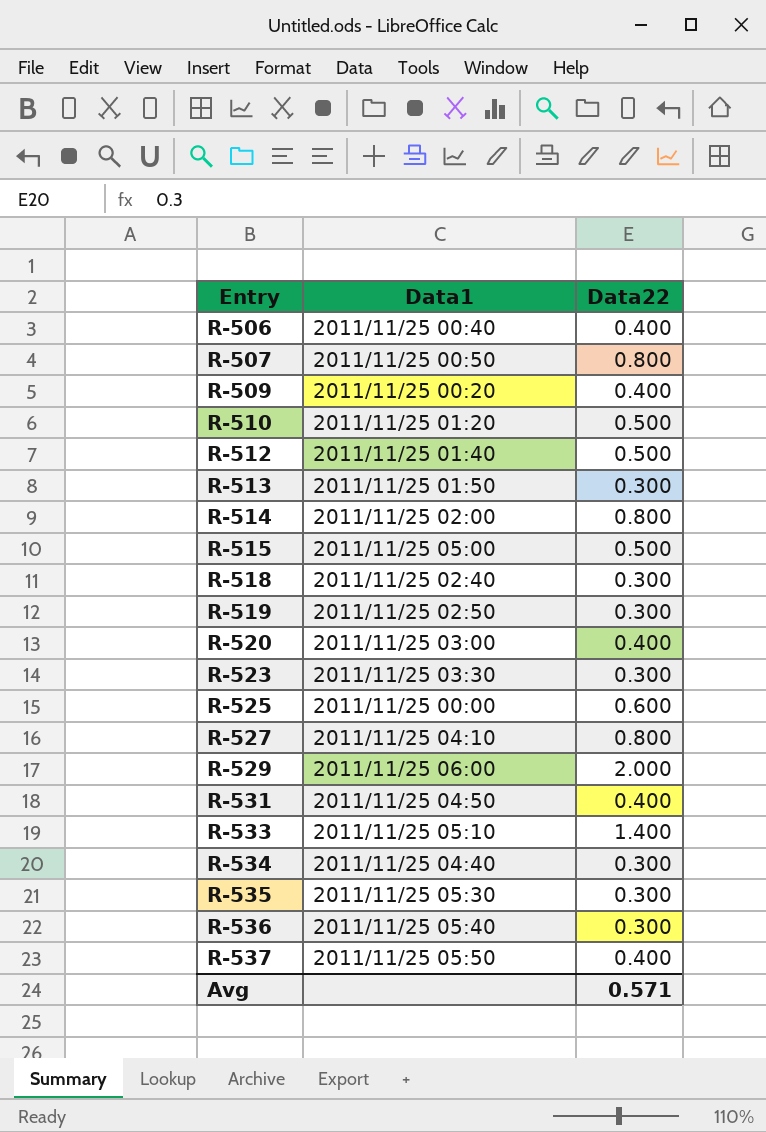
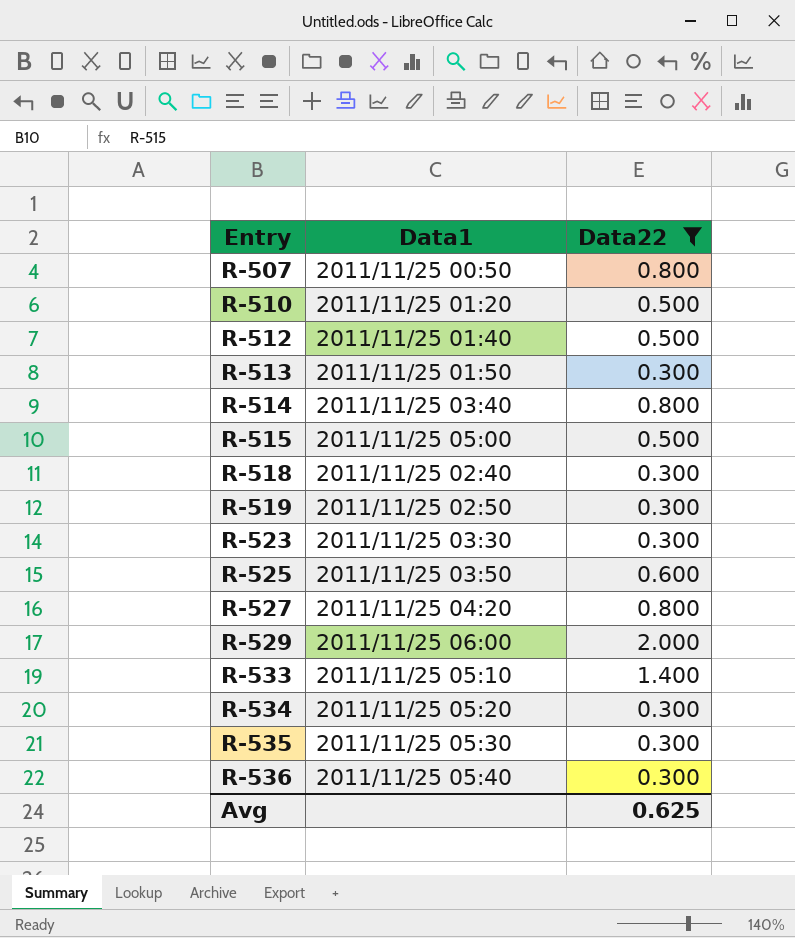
filter: none -> Data22 != 0.400
R-514 | Data1: 2011/11/25 02:00 -> 2011/11/25 03:40
R-525 | Data1: 2011/11/25 00:00 -> 2011/11/25 03:50
R-527 | Data1: 2011/11/25 04:10 -> 2011/11/25 04:20
R-534 | Data1: 2011/11/25 04:40 -> 2011/11/25 05:20
Avg | Data22: 0.571 -> 0.625

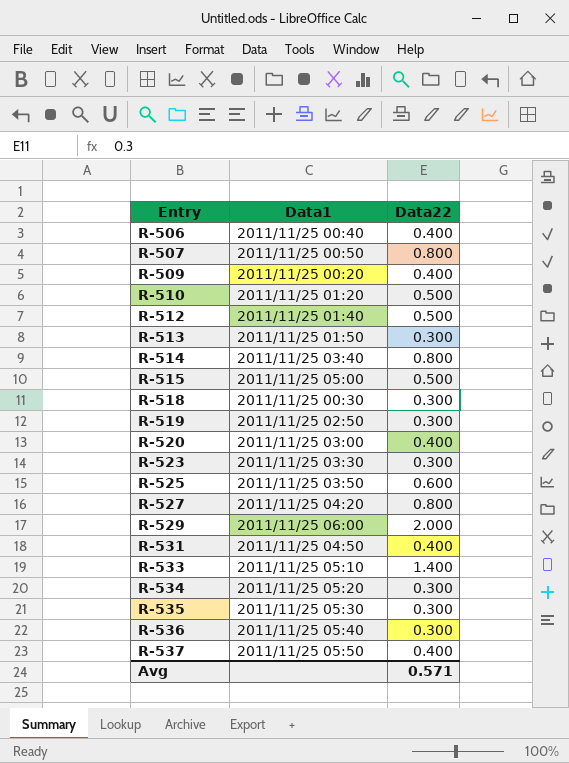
filter: Data22 != 0.400 -> none
R-518 | Data1: 2011/11/25 02:40 -> 2011/11/25 00:30
Avg | Data22: 0.625 -> 0.571

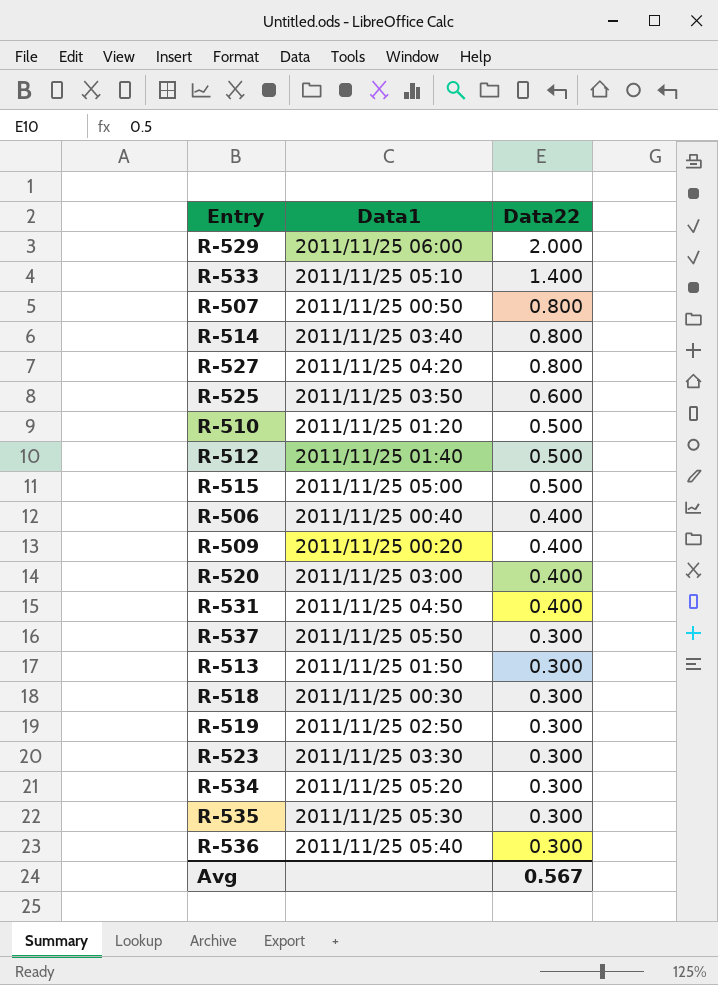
row order: Entry ascending -> Data22 descending
R-537 | Data22: 0.400 -> 0.300
Avg | Data22: 0.571 -> 0.567

